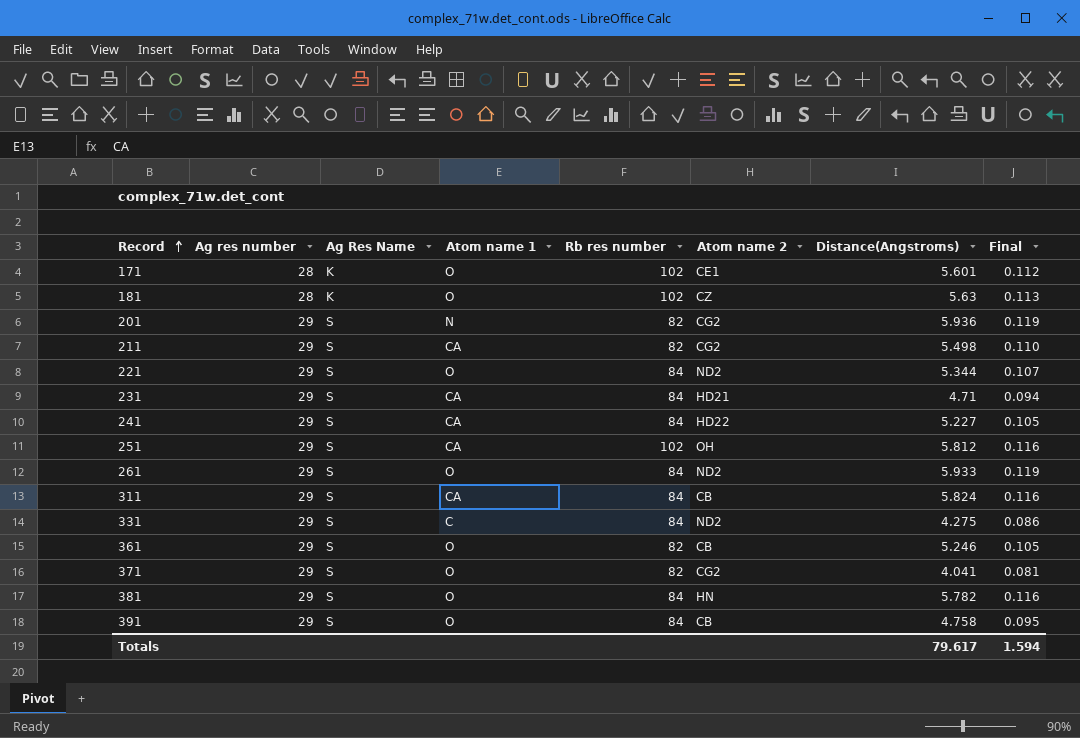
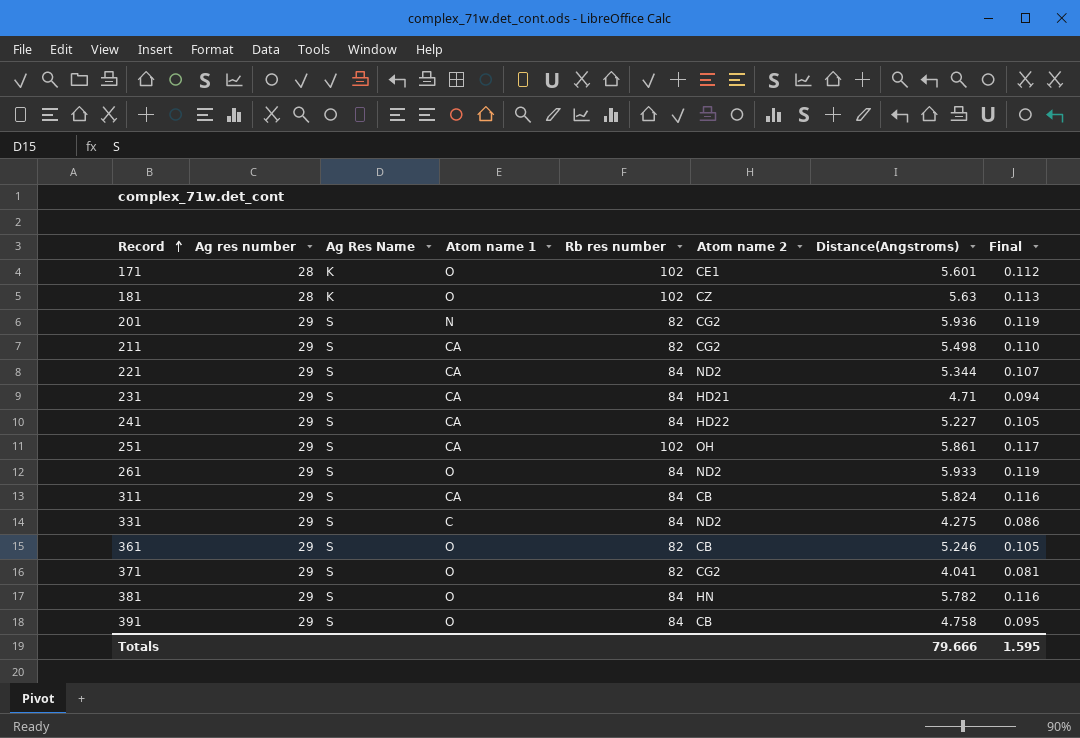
221 | Atom name 1: O -> CA
251 | Distance(Angstroms): 5.812 -> 5.861
251 | Final: 0.116 -> 0.117
Totals | Distance(Angstroms): 79.617 -> 79.666
Totals | Final: 1.594 -> 1.595

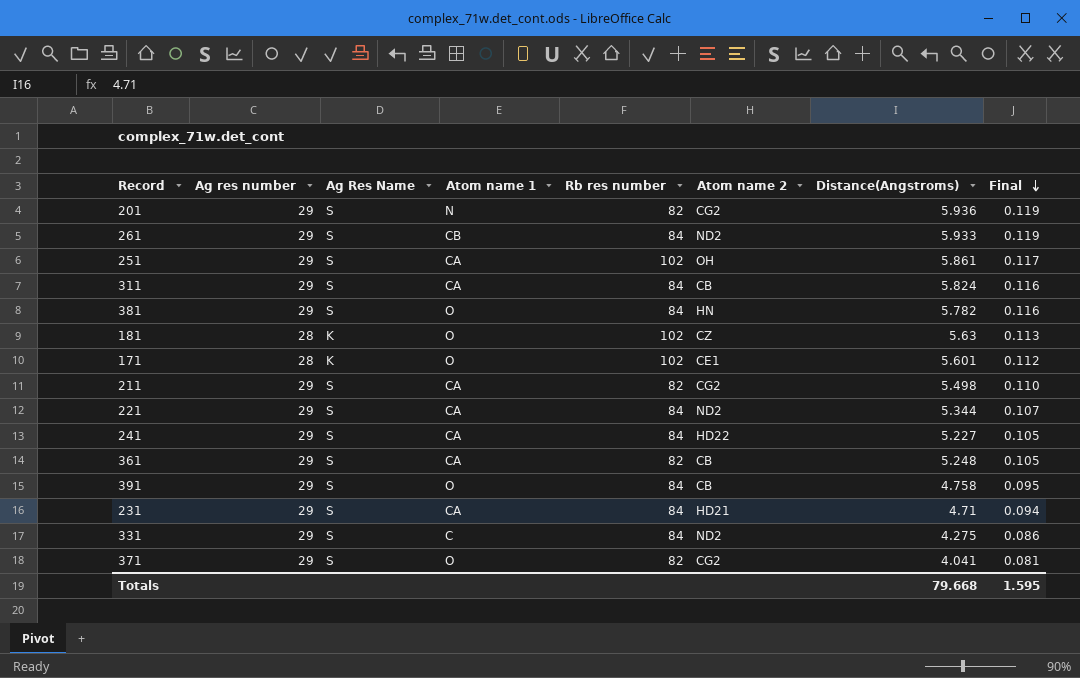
row order: Record ascending -> Final descending
261 | Atom name 1: O -> CB
361 | Atom name 1: O -> CA
361 | Distance(Angstroms): 5.246 -> 5.248
Totals | Distance(Angstroms): 79.666 -> 79.668

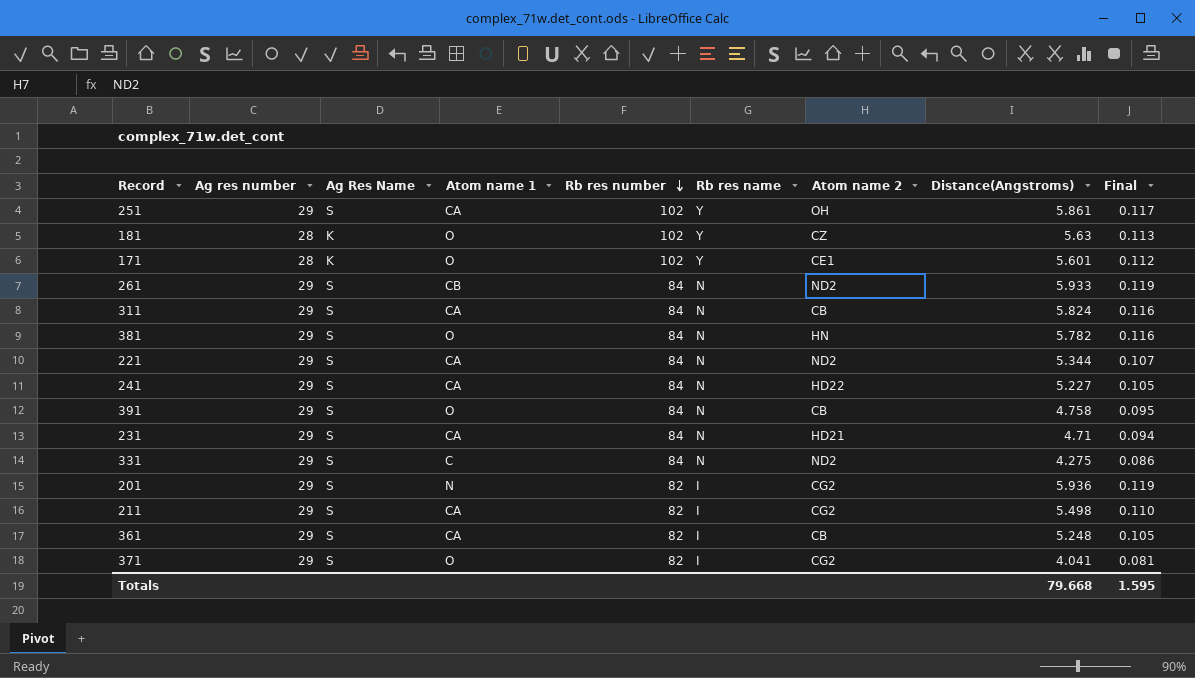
row order: Final descending -> Rb res number descending
column Rb res name | position: none -> 6

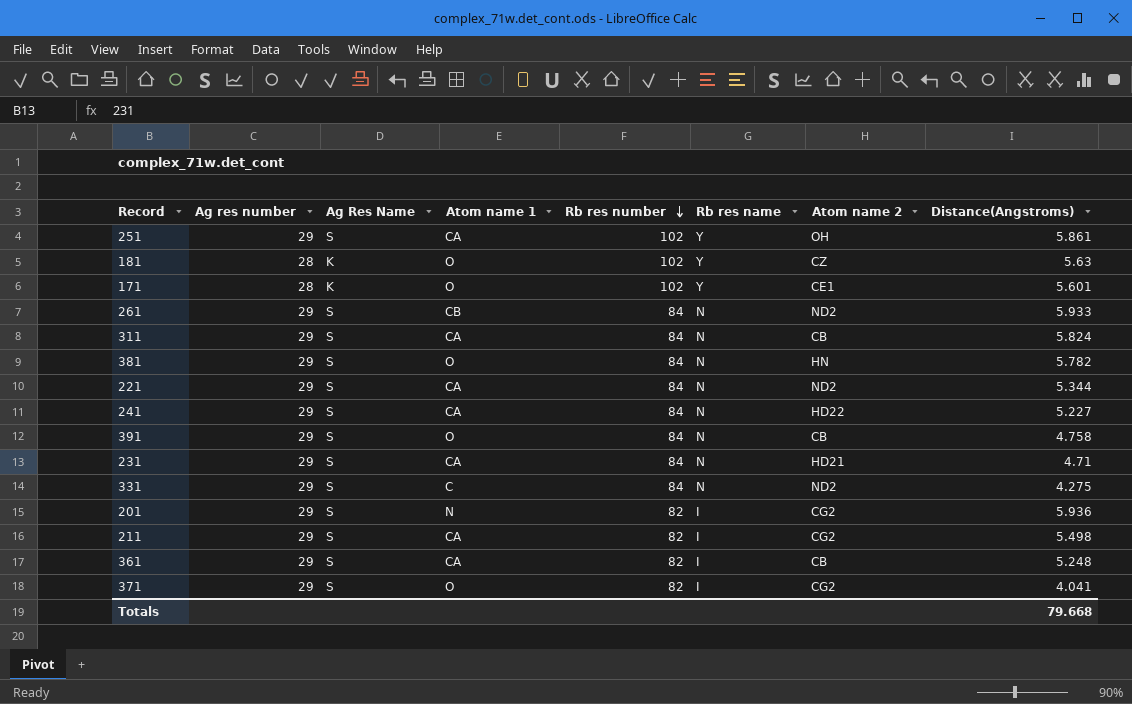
column Final | formula: [Distance(Angstroms)] * 0.02 -> none

